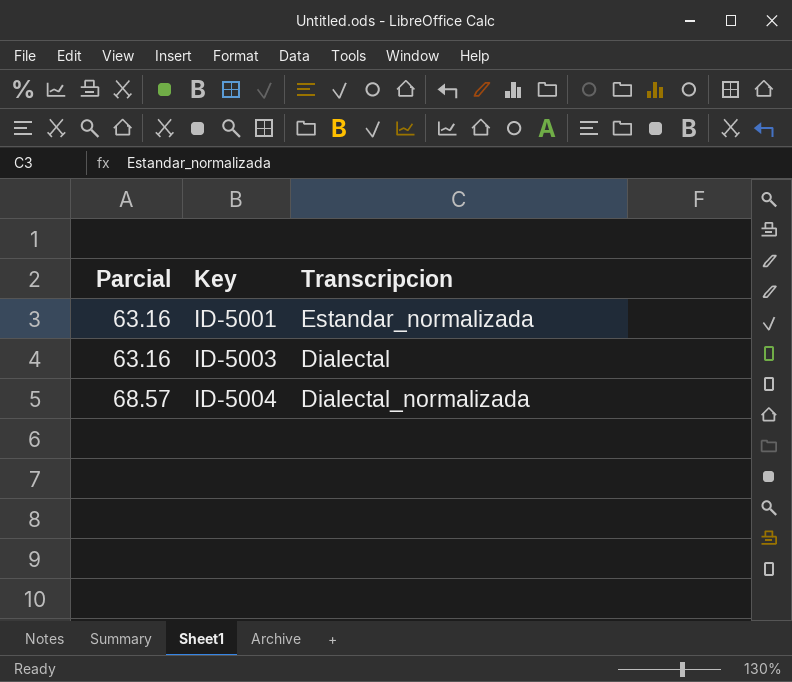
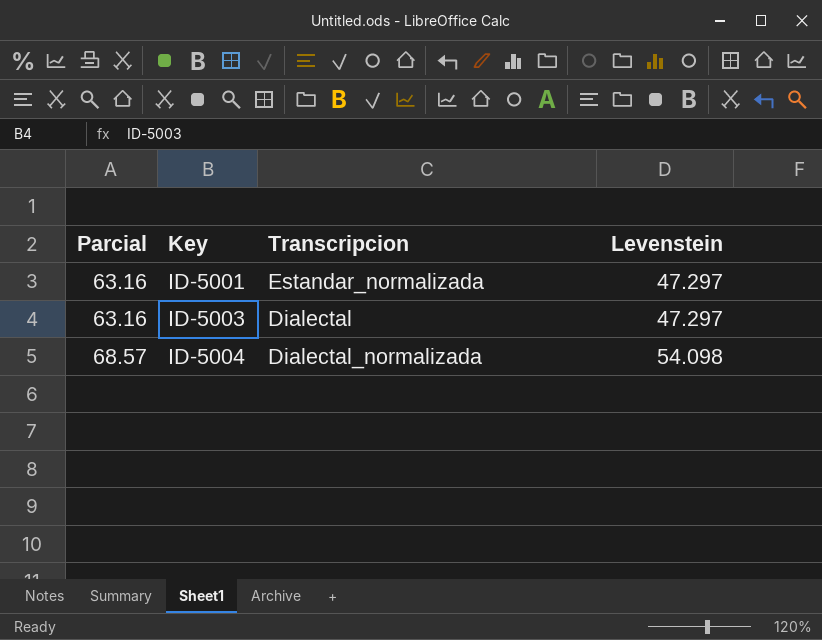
column Levenstein | position: none -> 4

